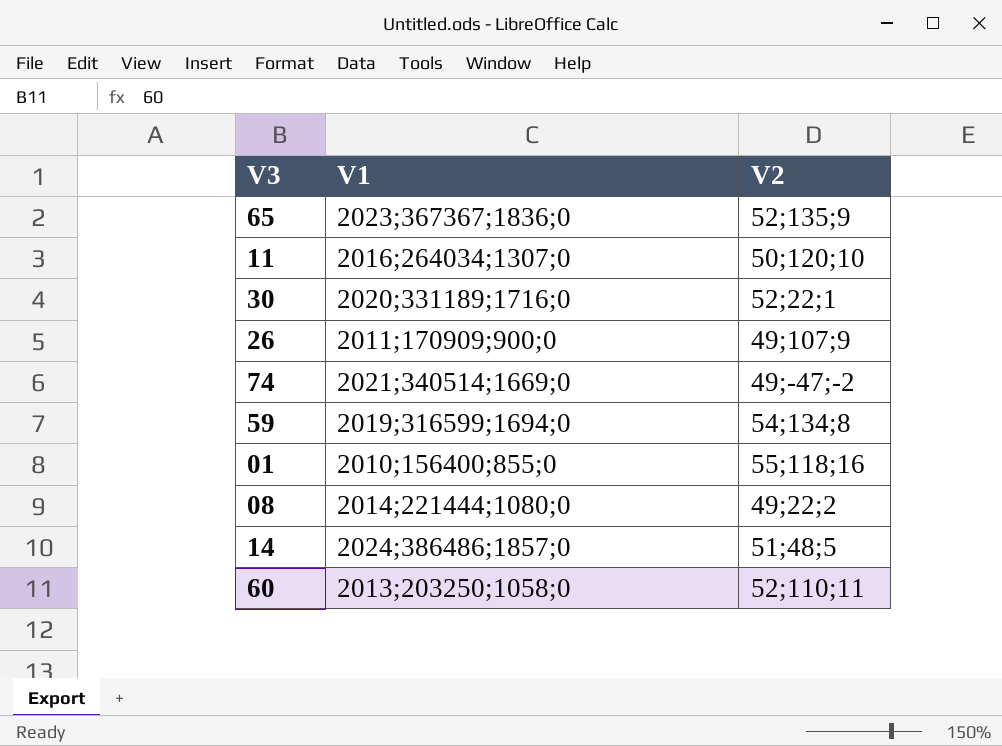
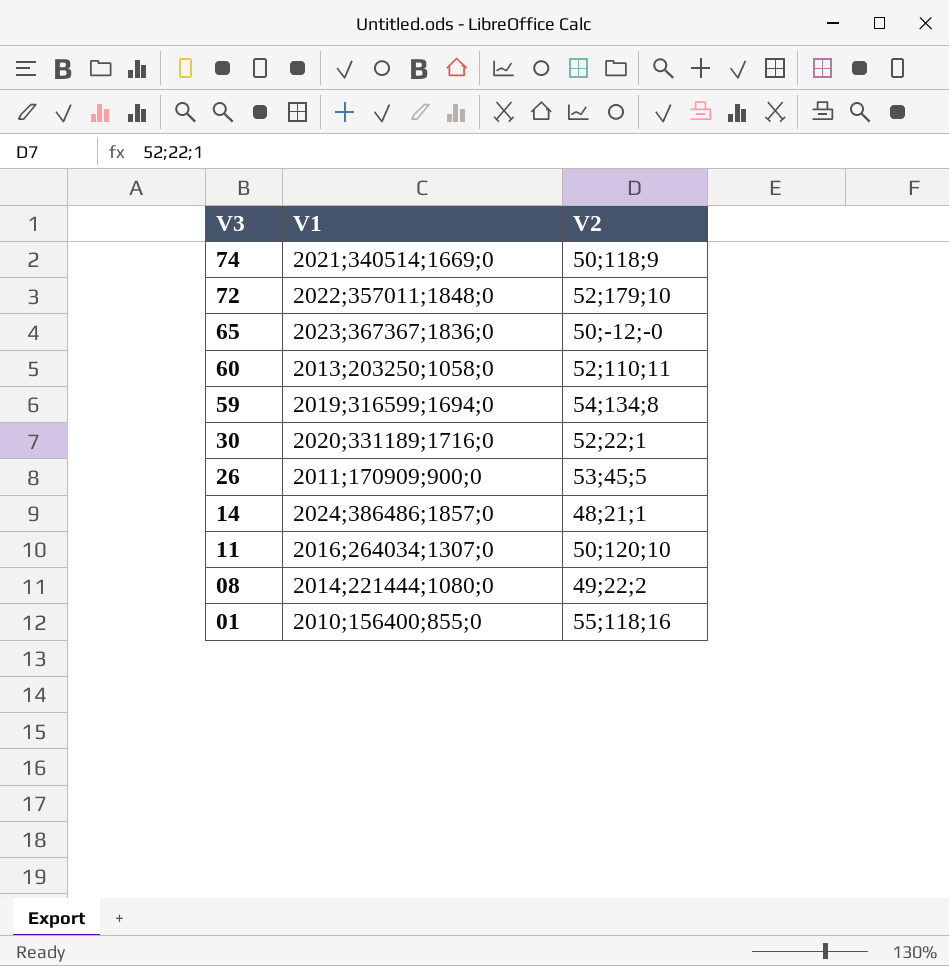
row order: none -> V3 descending
74 | V2: 49;-47;-2 -> 50;118;9
row 72: none -> 2022;357011;1848;0 | 52;179;10
65 | V2: 52;135;9 -> 50;-12;-0
26 | V2: 49;107;9 -> 53;45;5
14 | V2: 51;48;5 -> 48;21;1

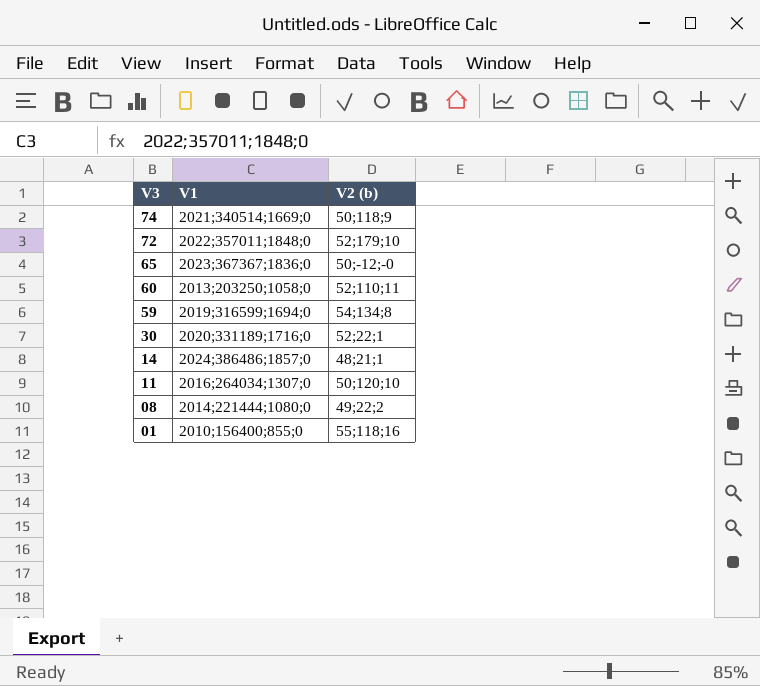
column name: V2 -> V2 (b)
row 26: 2011;170909;900;0 | 53;45;5 -> none

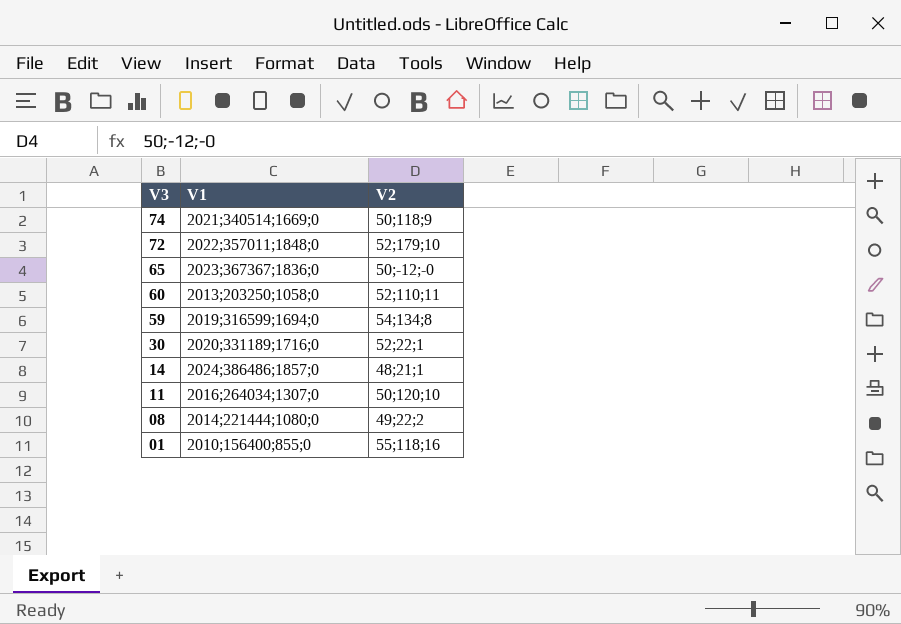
column name: V2 (b) -> V2

